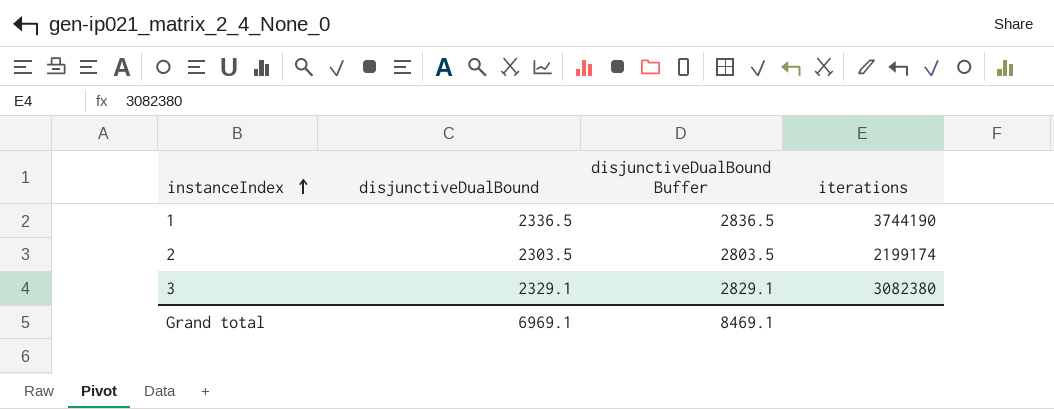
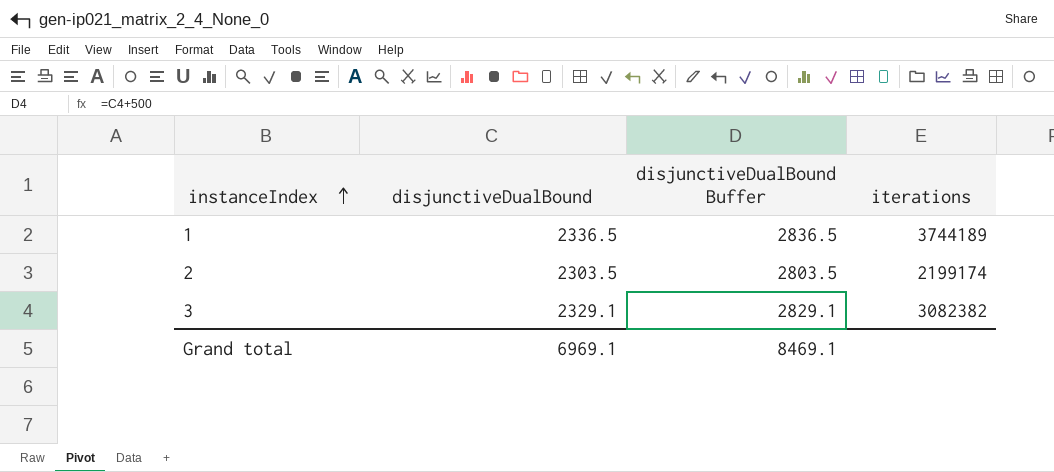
1 | iterations: 3744190 -> 3744189
3 | iterations: 3082380 -> 3082382

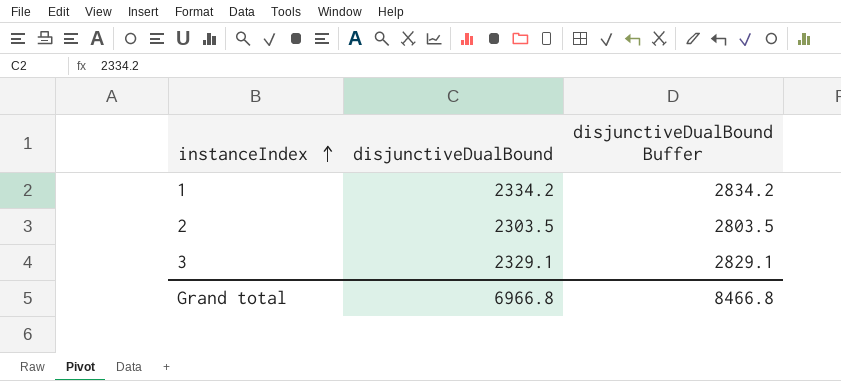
column iterations | position: 4 -> none
1 | disjunctiveDualBound: 2336.5 -> 2334.2
1 | disjunctiveDualBound Buffer: 2836.5 -> 2834.2
Grand total | disjunctiveDualBound: 6969.1 -> 6966.8
Grand total | disjunctiveDualBound Buffer: 8469.1 -> 8466.8

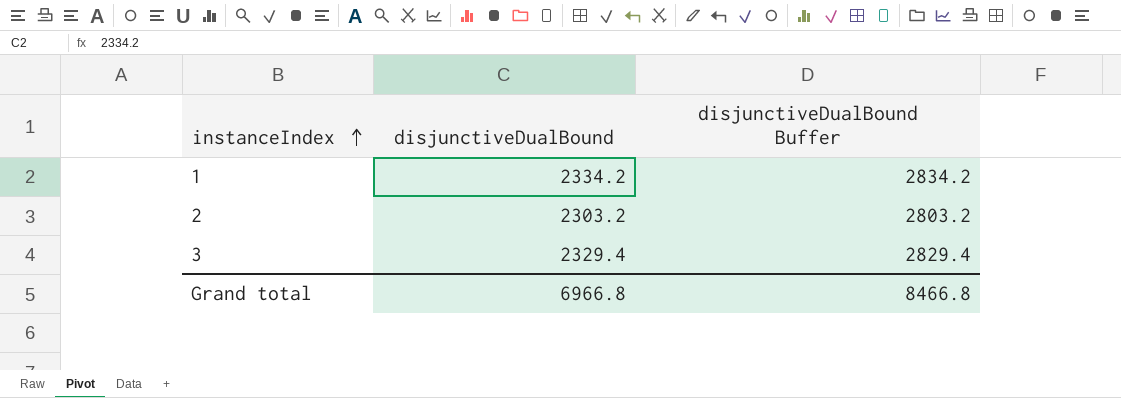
2 | disjunctiveDualBound: 2303.5 -> 2303.2
2 | disjunctiveDualBound Buffer: 2803.5 -> 2803.2
3 | disjunctiveDualBound: 2329.1 -> 2329.4
3 | disjunctiveDualBound Buffer: 2829.1 -> 2829.4

